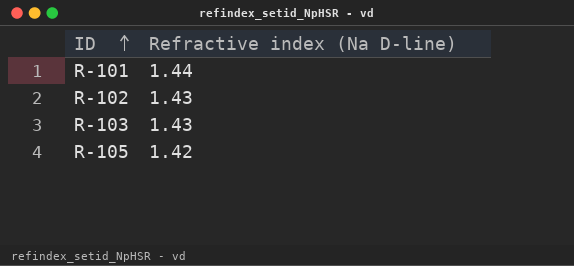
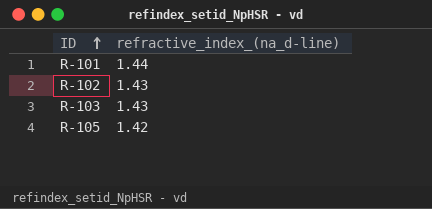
column name: Refractive index (Na D-line) -> refractive_index_(na_d-line)

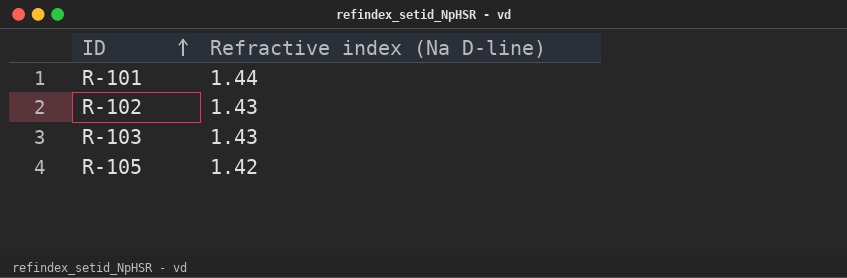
column name: refractive_index_(na_d-line) -> Refractive index (Na D-line)

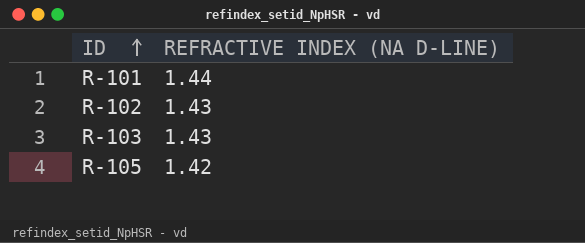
column name: Refractive index (Na D-line) -> REFRACTIVE INDEX (NA D-LINE)

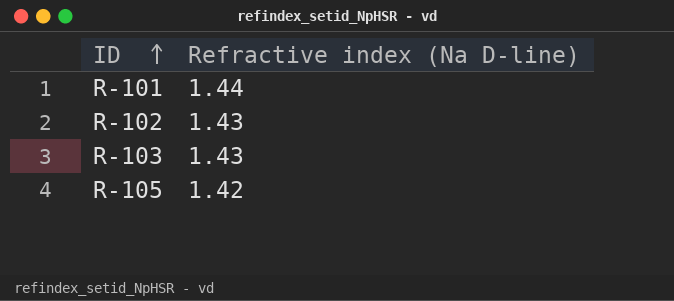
column name: REFRACTIVE INDEX (NA D-LINE) -> Refractive index (Na D-line)

